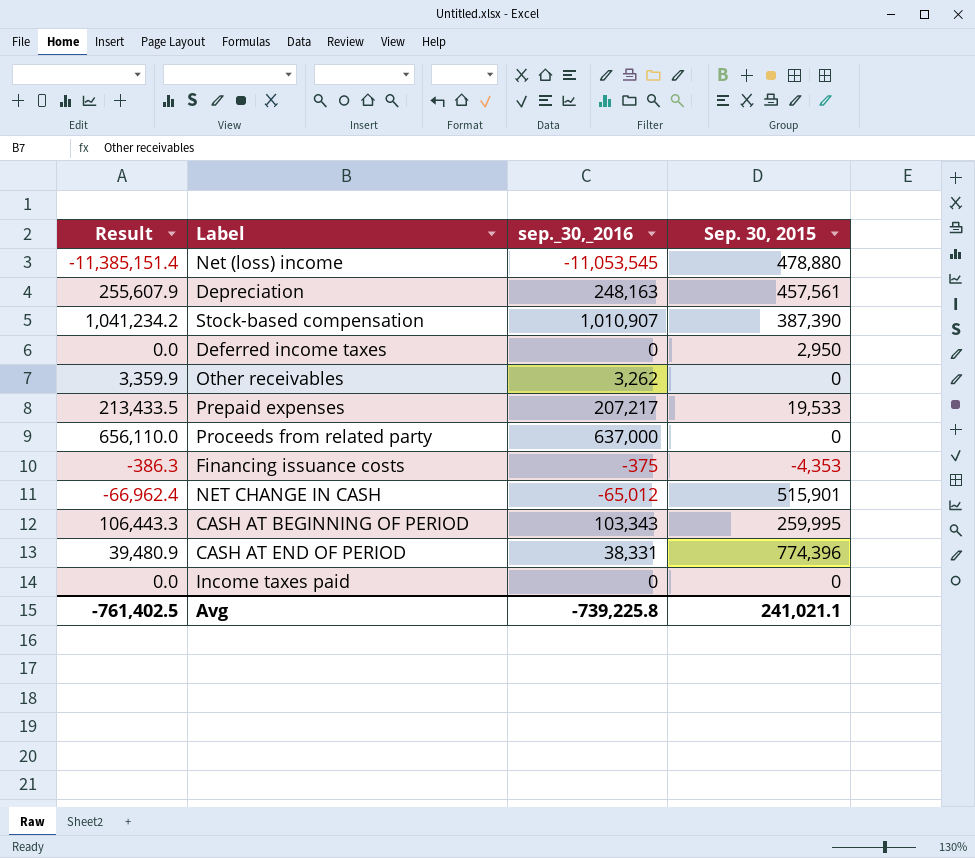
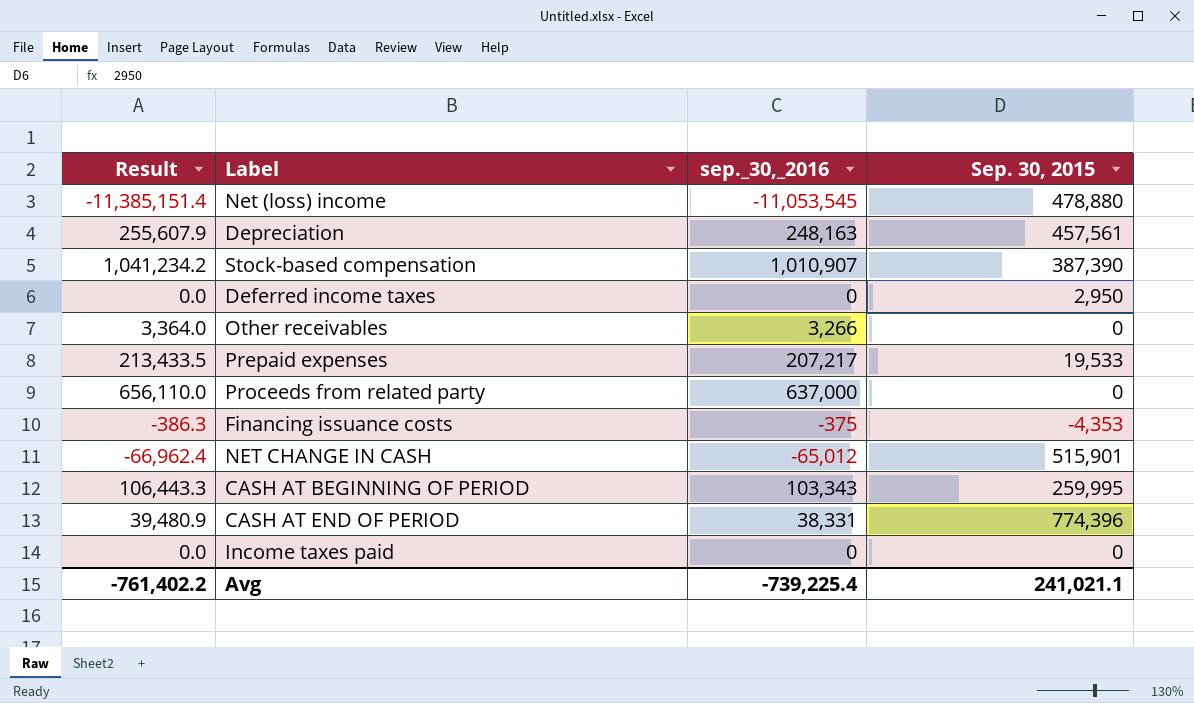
Other receivables | Result: 3,359.9 -> 3,364.0
Other receivables | sep._30,_2016: 3,262 -> 3,266
Avg | Result: -761,402.5 -> -761,402.2
Avg | sep._30,_2016: -739,225.8 -> -739,225.4

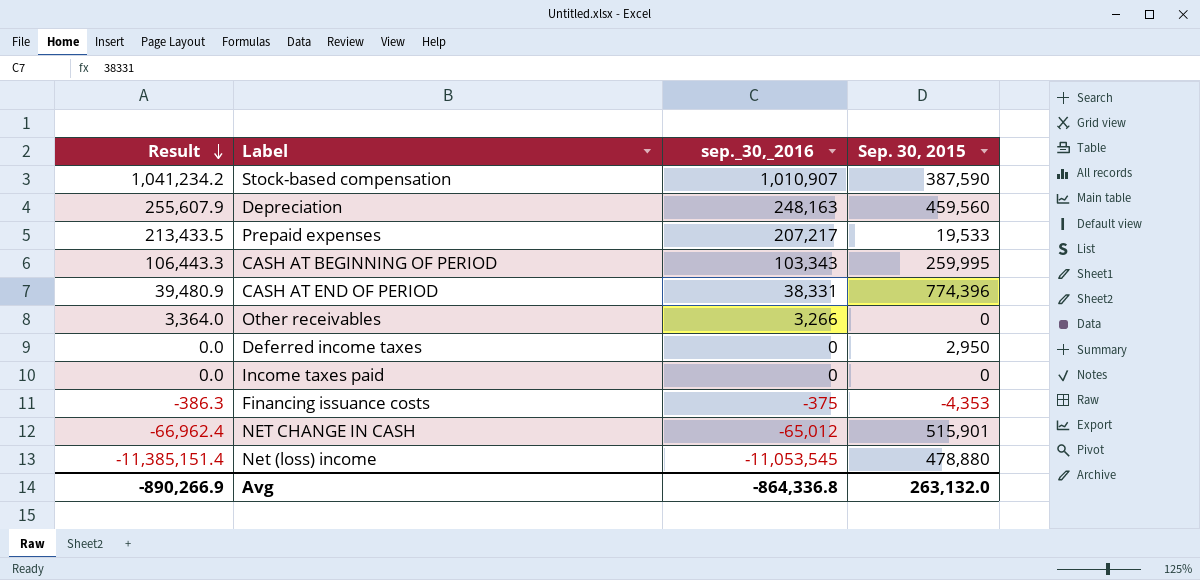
row order: none -> Result descending
row Proceeds from related party: 656,110.0 | 637,000 | 0 -> none
Stock-based compensation | Sep. 30, 2015: 387,390 -> 387,590
Depreciation | Sep. 30, 2015: 457,561 -> 459,560
Avg | Result: -761,402.2 -> -890,266.9
Avg | sep._30,_2016: -739,225.4 -> -864,336.8
Avg | Sep. 30, 2015: 241,021.1 -> 263,132.0

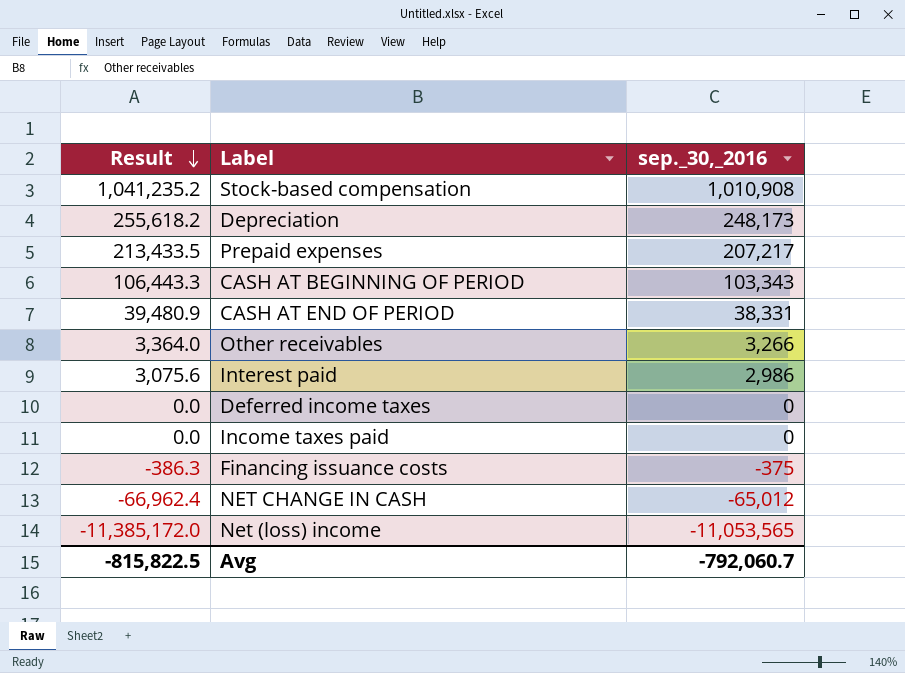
column Sep. 30, 2015 | position: 4 -> none
Stock-based compensation | Result: 1,041,234.2 -> 1,041,235.2
Stock-based compensation | sep._30,_2016: 1,010,907 -> 1,010,908
Depreciation | Result: 255,607.9 -> 255,618.2
Depreciation | sep._30,_2016: 248,163 -> 248,173
row Interest paid: none -> 3,075.6 | 2,986
Net (loss) income | Result: -11,385,151.4 -> -11,385,172.0
Net (loss) income | sep._30,_2016: -11,053,545 -> -11,053,565
Avg | Result: -890,266.9 -> -815,822.5
Avg | sep._30,_2016: -864,336.8 -> -792,060.7

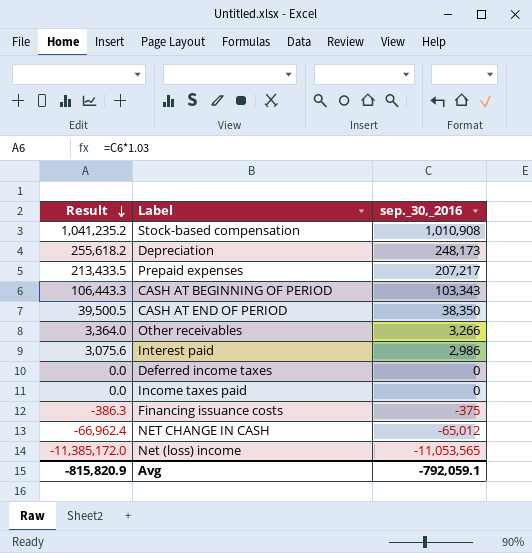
CASH AT END OF PERIOD | Result: 39,480.9 -> 39,500.5
CASH AT END OF PERIOD | sep._30,_2016: 38,331 -> 38,350
Avg | Result: -815,822.5 -> -815,820.9
Avg | sep._30,_2016: -792,060.7 -> -792,059.1

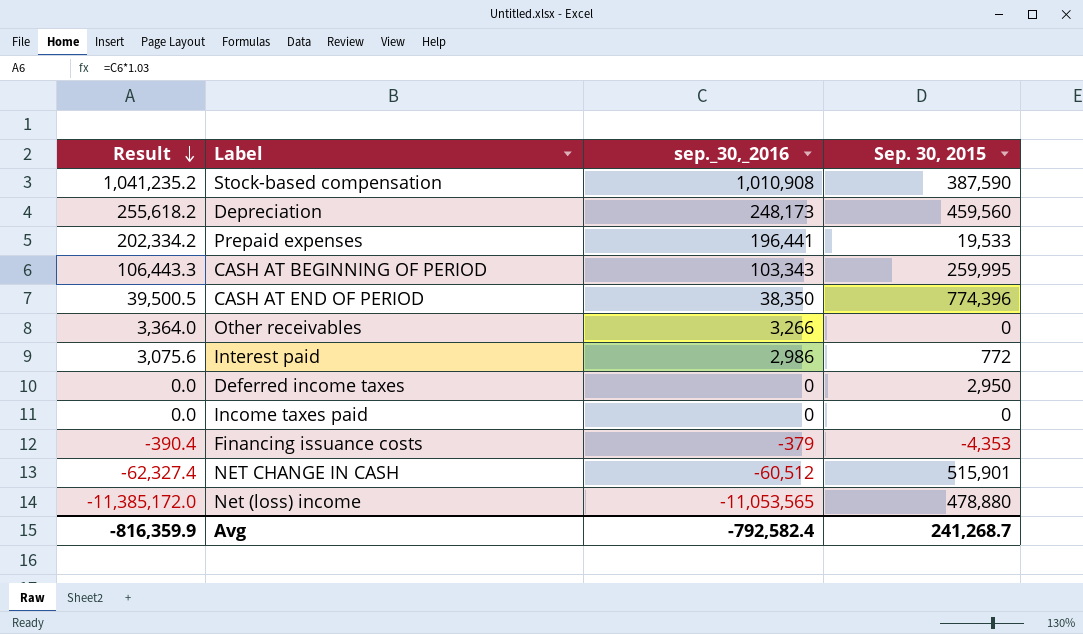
column Sep. 30, 2015 | position: none -> 4
Prepaid expenses | Result: 213,433.5 -> 202,334.2
Prepaid expenses | sep._30,_2016: 207,217 -> 196,441
Financing issuance costs | Result: -386.3 -> -390.4
Financing issuance costs | sep._30,_2016: -375 -> -379
NET CHANGE IN CASH | Result: -66,962.4 -> -62,327.4
NET CHANGE IN CASH | sep._30,_2016: -65,012 -> -60,512
Avg | Result: -815,820.9 -> -816,359.9
Avg | sep._30,_2016: -792,059.1 -> -792,582.4

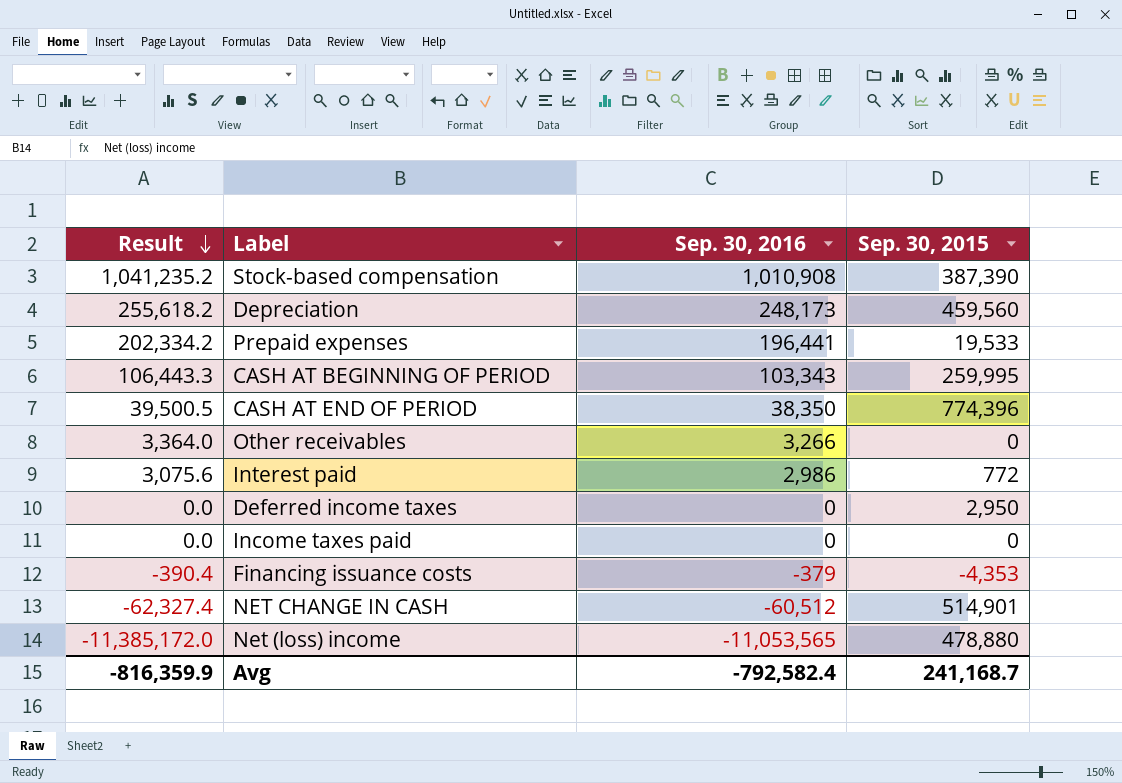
column name: sep._30,_2016 -> Sep. 30, 2016
Stock-based compensation | Sep. 30, 2015: 387,590 -> 387,390
NET CHANGE IN CASH | Sep. 30, 2015: 515,901 -> 514,901
Avg | Sep. 30, 2015: 241,268.7 -> 241,168.7

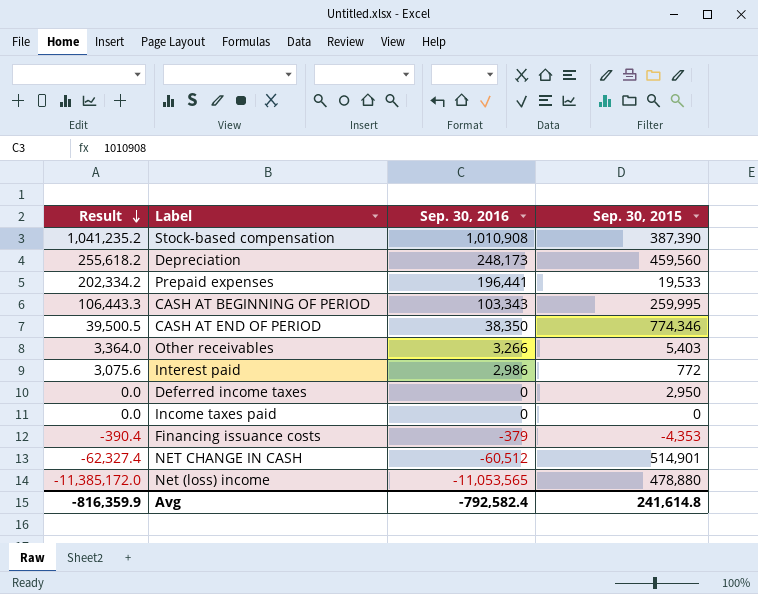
CASH AT END OF PERIOD | Sep. 30, 2015: 774,396 -> 774,346
Other receivables | Sep. 30, 2015: 0 -> 5,403
Avg | Sep. 30, 2015: 241,168.7 -> 241,614.8

